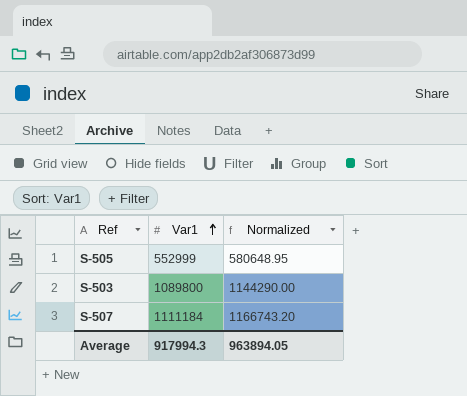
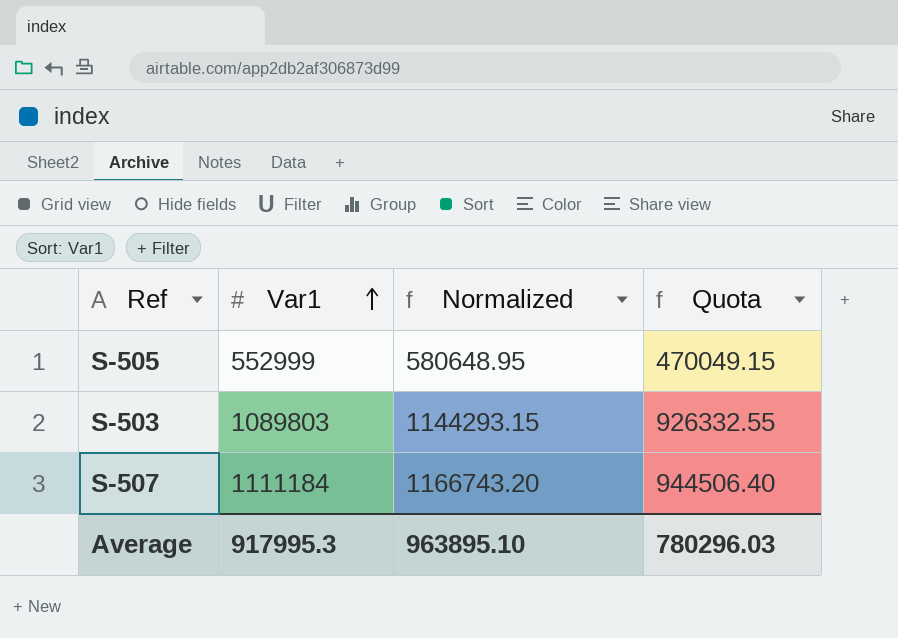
column Quota | formula: none -> [Var1] * 0.85
S-503 | Var1: 1089800 -> 1089803
S-503 | Normalized: 1144290.00 -> 1144293.15
Average | Var1: 917994.3 -> 917995.3
Average | Normalized: 963894.05 -> 963895.10

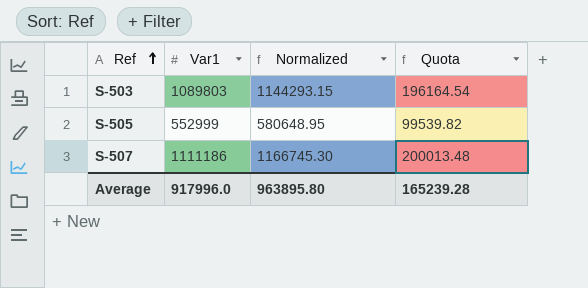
row order: Var1 ascending -> Ref ascending
column Quota | formula: [Var1] * 0.85 -> [Var1] * 0.18
S-507 | Var1: 1111184 -> 1111186
S-507 | Normalized: 1166743.20 -> 1166745.30
Average | Var1: 917995.3 -> 917996.0
Average | Normalized: 963895.10 -> 963895.80
Average | Quota: 780296.03 -> 165239.28

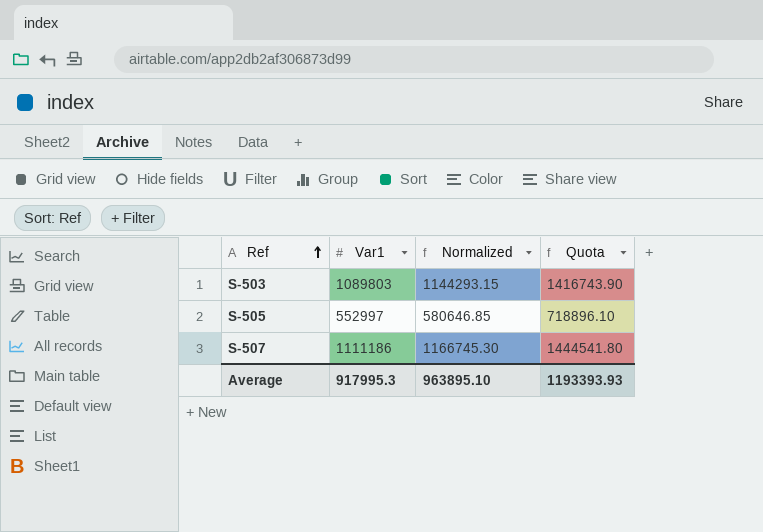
column Quota | formula: [Var1] * 0.18 -> [Var1] * 1.3
S-505 | Var1: 552999 -> 552997
S-505 | Normalized: 580648.95 -> 580646.85
Average | Var1: 917996.0 -> 917995.3
Average | Normalized: 963895.80 -> 963895.10
Average | Quota: 165239.28 -> 1193393.93

